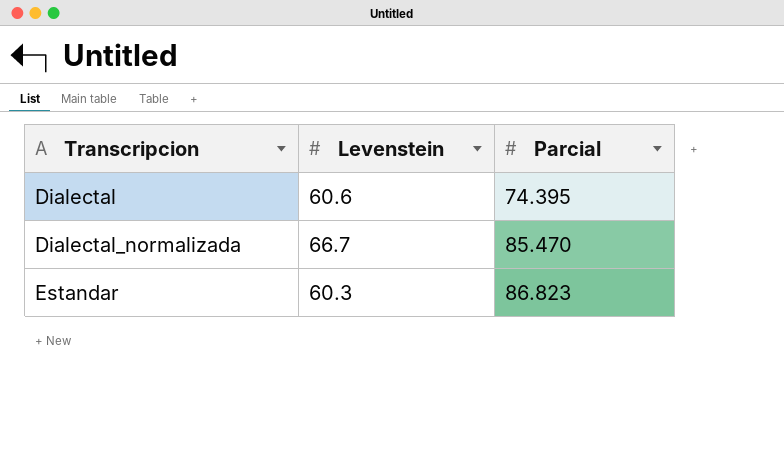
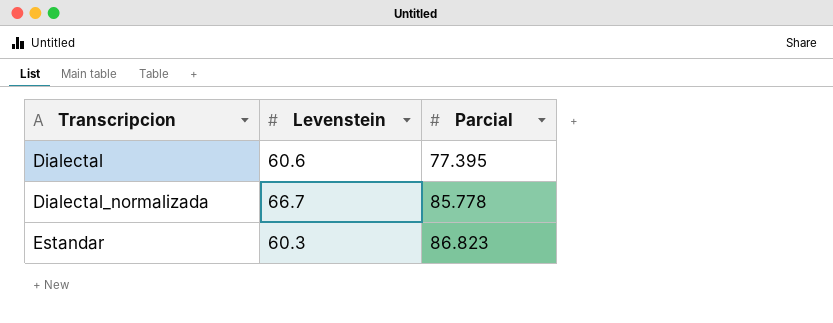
Dialectal | Parcial: 74.395 -> 77.395
Dialectal_normalizada | Parcial: 85.470 -> 85.778

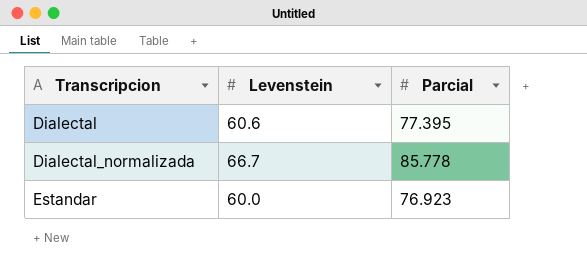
Estandar | Levenstein: 60.3 -> 60.0
Estandar | Parcial: 86.823 -> 76.923

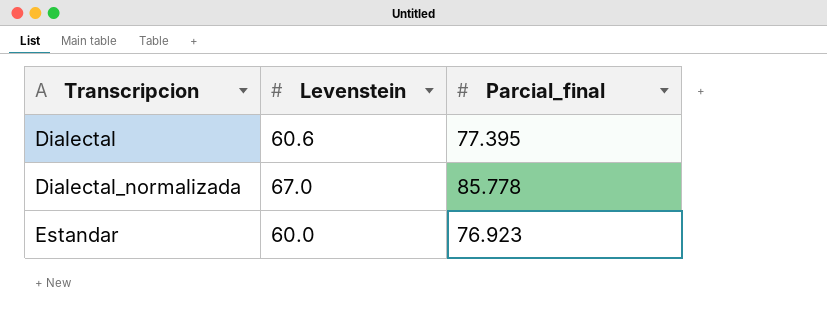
column name: Parcial -> Parcial_final
Dialectal_normalizada | Levenstein: 66.7 -> 67.0

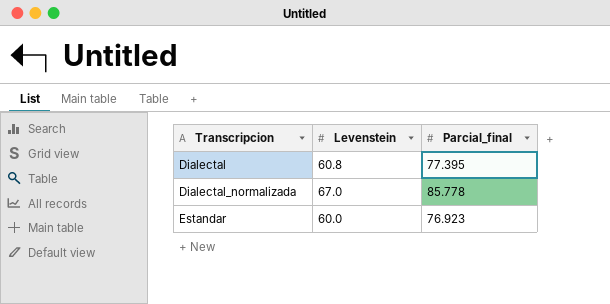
Dialectal | Levenstein: 60.6 -> 60.8

